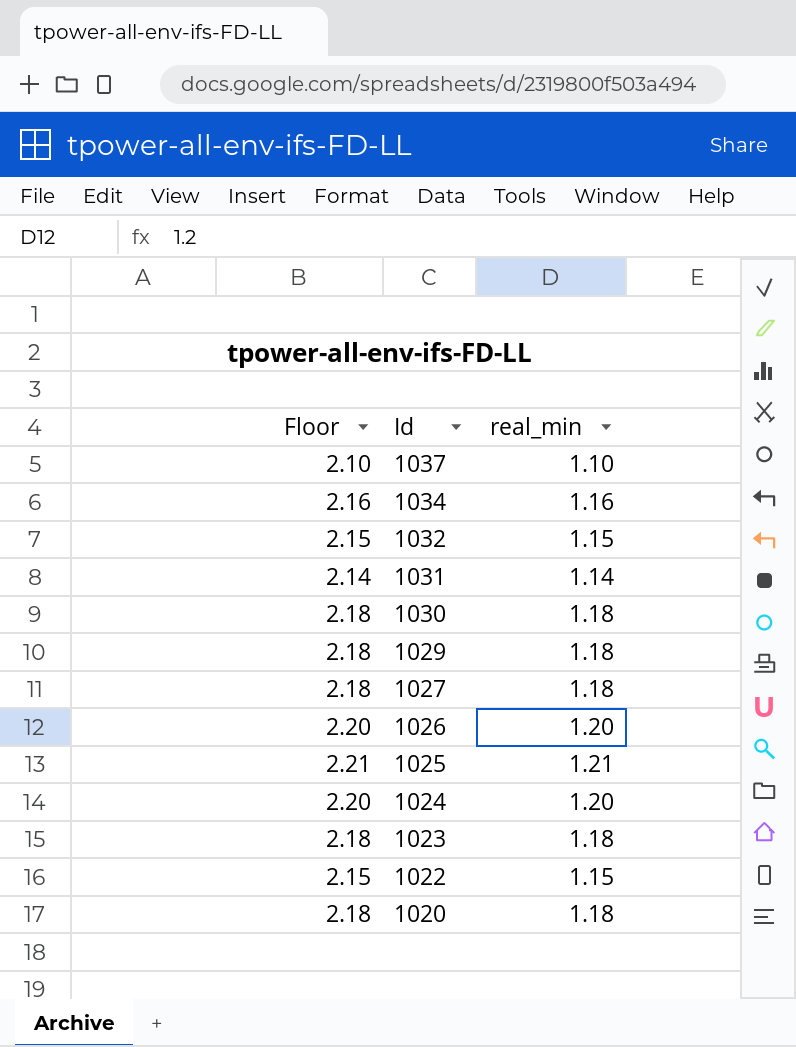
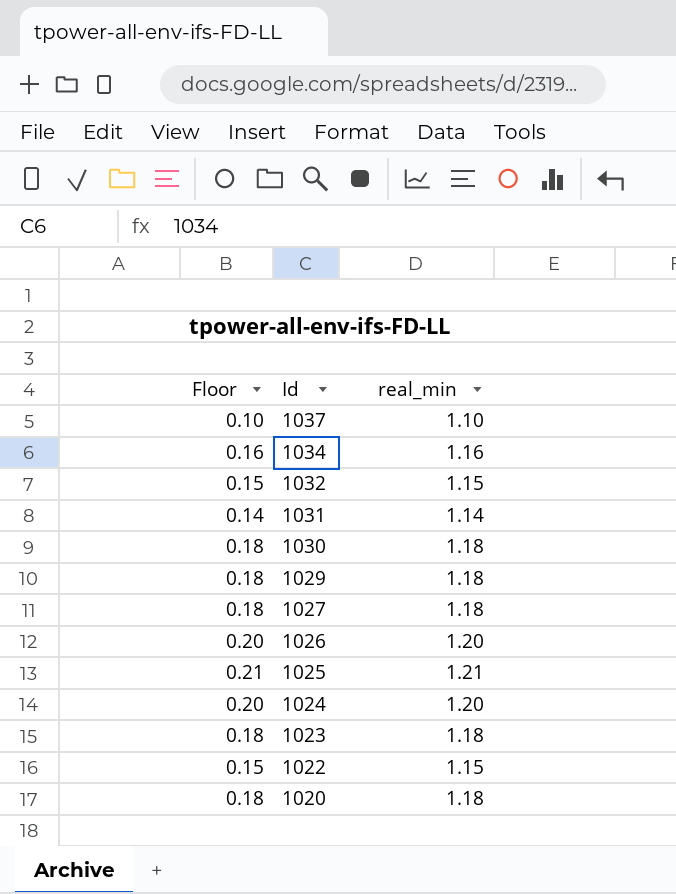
column Floor | formula: [real_min] + 1 -> [real_min] - 1

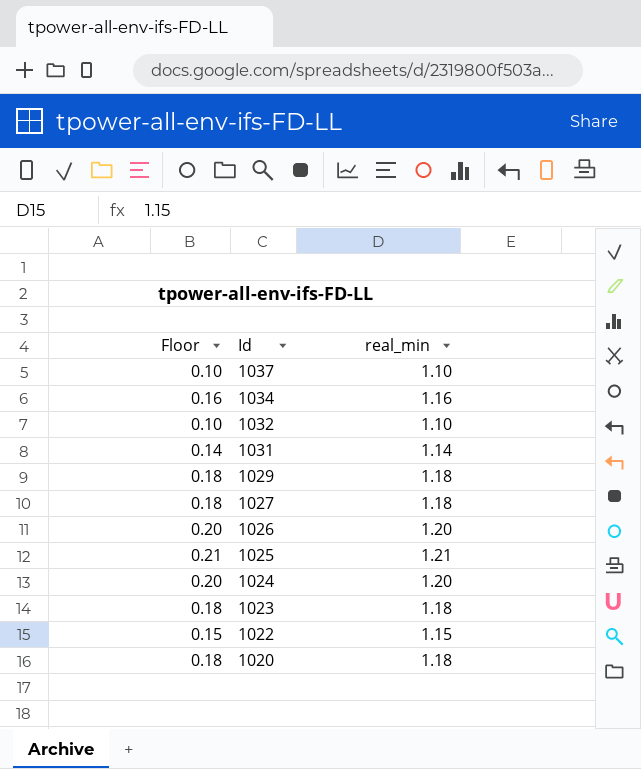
row 1030: 0.18 | 1.18 -> none
1032 | Floor: 0.15 -> 0.10
1032 | real_min: 1.15 -> 1.10

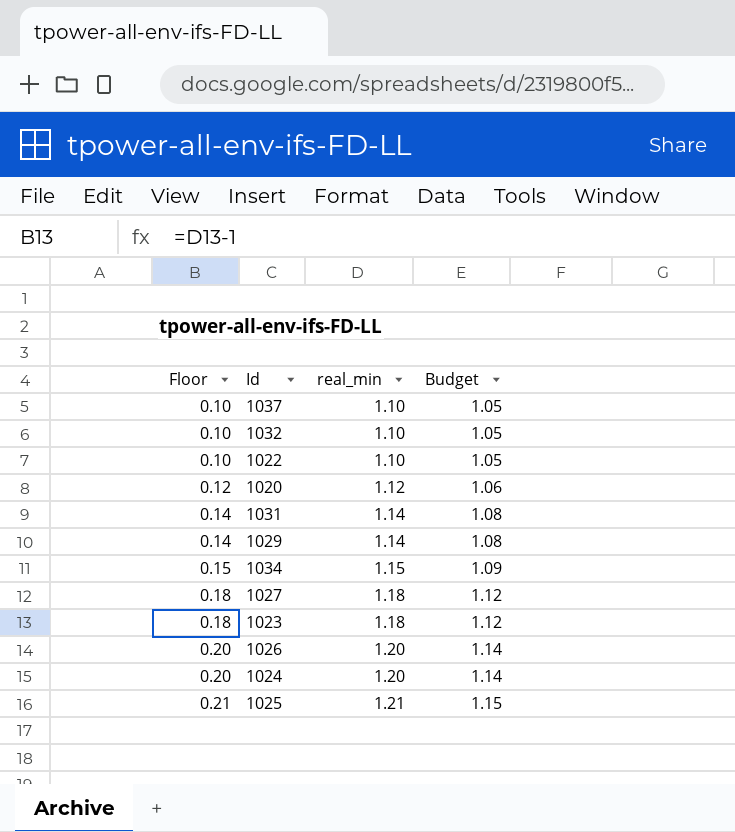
row order: Id descending -> Floor ascending
column Budget | formula: none -> [real_min] * 0.95
1022 | Floor: 0.15 -> 0.10
1022 | real_min: 1.15 -> 1.10
1020 | Floor: 0.18 -> 0.12
1020 | real_min: 1.18 -> 1.12
1029 | Floor: 0.18 -> 0.14
1029 | real_min: 1.18 -> 1.14
1034 | Floor: 0.16 -> 0.15
1034 | real_min: 1.16 -> 1.15

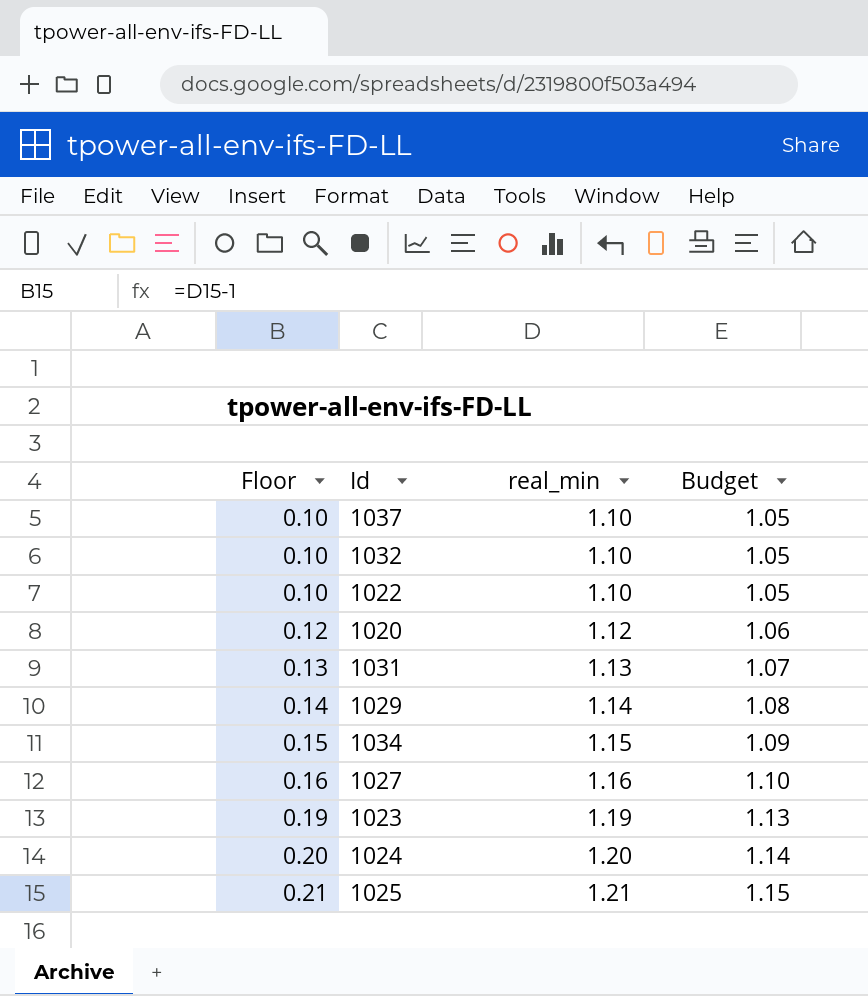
row 1026: 0.20 | 1.20 | 1.14 -> none
1031 | Floor: 0.14 -> 0.13
1031 | real_min: 1.14 -> 1.13
1031 | Budget: 1.08 -> 1.07
1027 | Floor: 0.18 -> 0.16
1027 | real_min: 1.18 -> 1.16
1027 | Budget: 1.12 -> 1.10
1023 | Floor: 0.18 -> 0.19
1023 | real_min: 1.18 -> 1.19
1023 | Budget: 1.12 -> 1.13

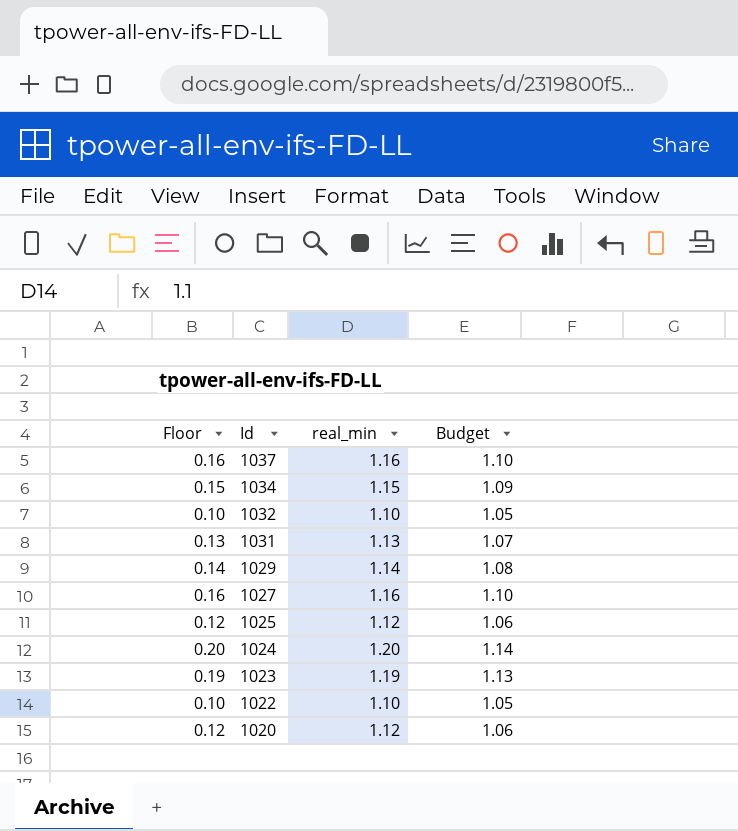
row order: Floor ascending -> Id descending
1037 | Floor: 0.10 -> 0.16
1037 | real_min: 1.10 -> 1.16
1037 | Budget: 1.05 -> 1.10
1025 | Floor: 0.21 -> 0.12
1025 | real_min: 1.21 -> 1.12
1025 | Budget: 1.15 -> 1.06

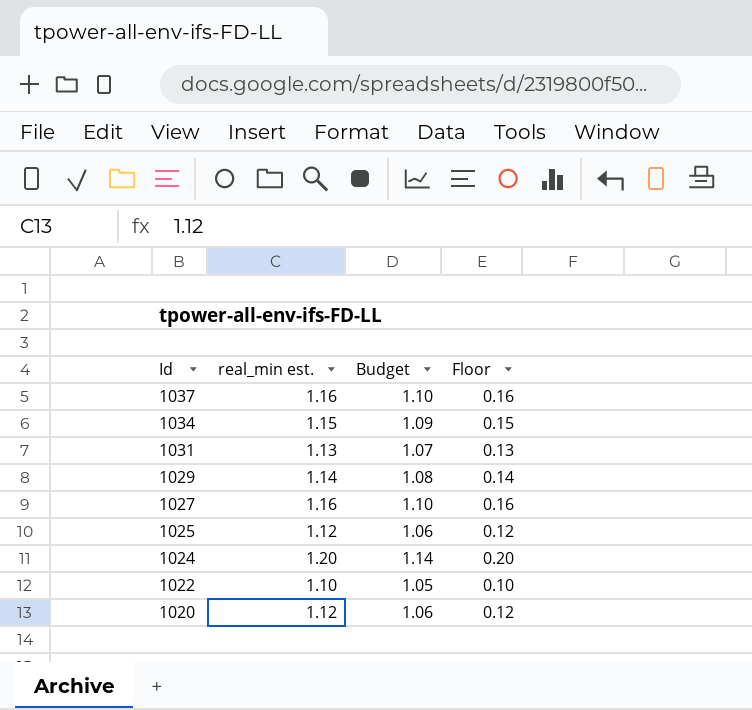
column name: real_min -> real_min est.
column Floor | position: 1 -> 4
row 1032: 0.10 | 1.10 | 1.05 -> none
row 1023: 0.19 | 1.19 | 1.13 -> none

